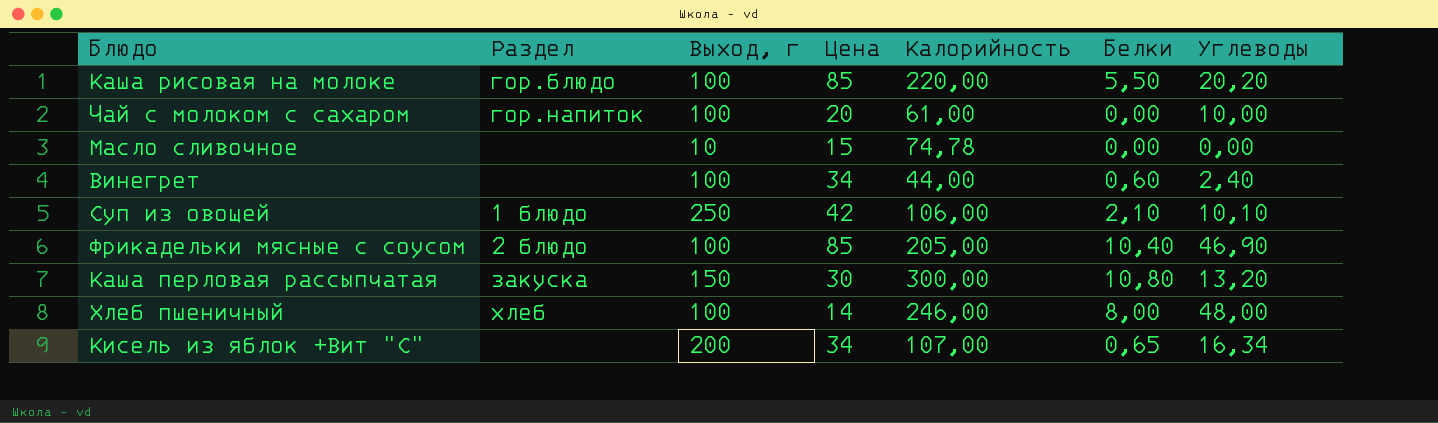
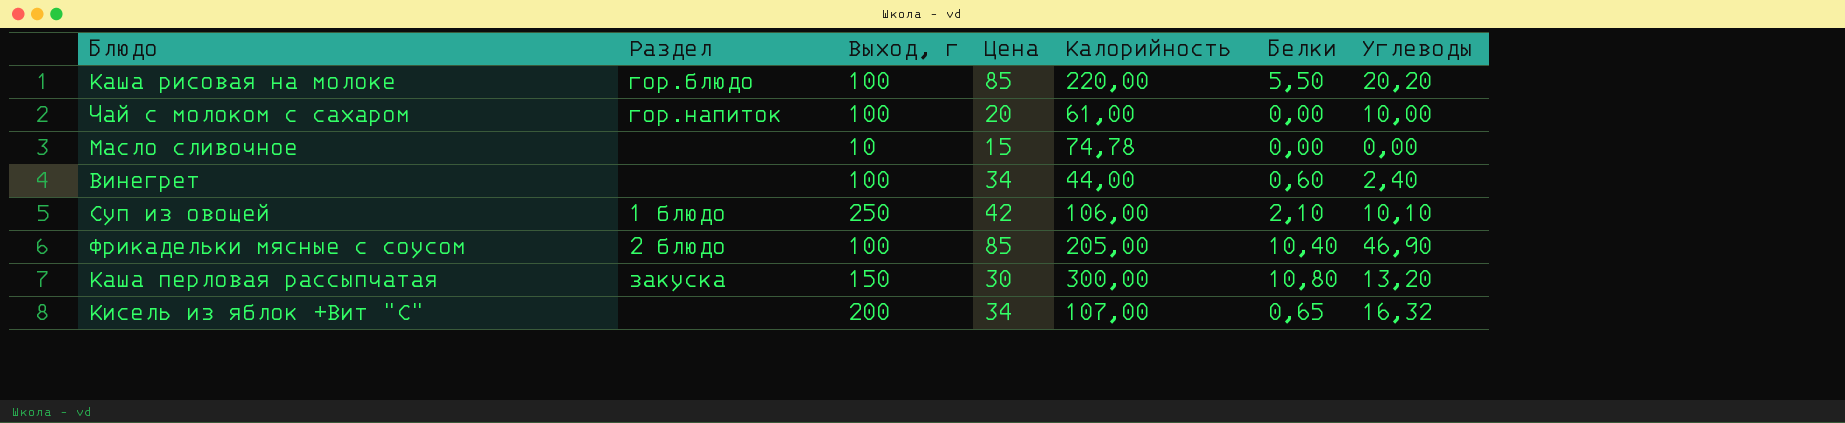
row Хлеб пшеничный: хлеб | 100 | 14 | 246,00 | 8,00 | 48,00 -> none
Кисель из яблок +Вит "С" | Углеводы: 16,34 -> 16,32

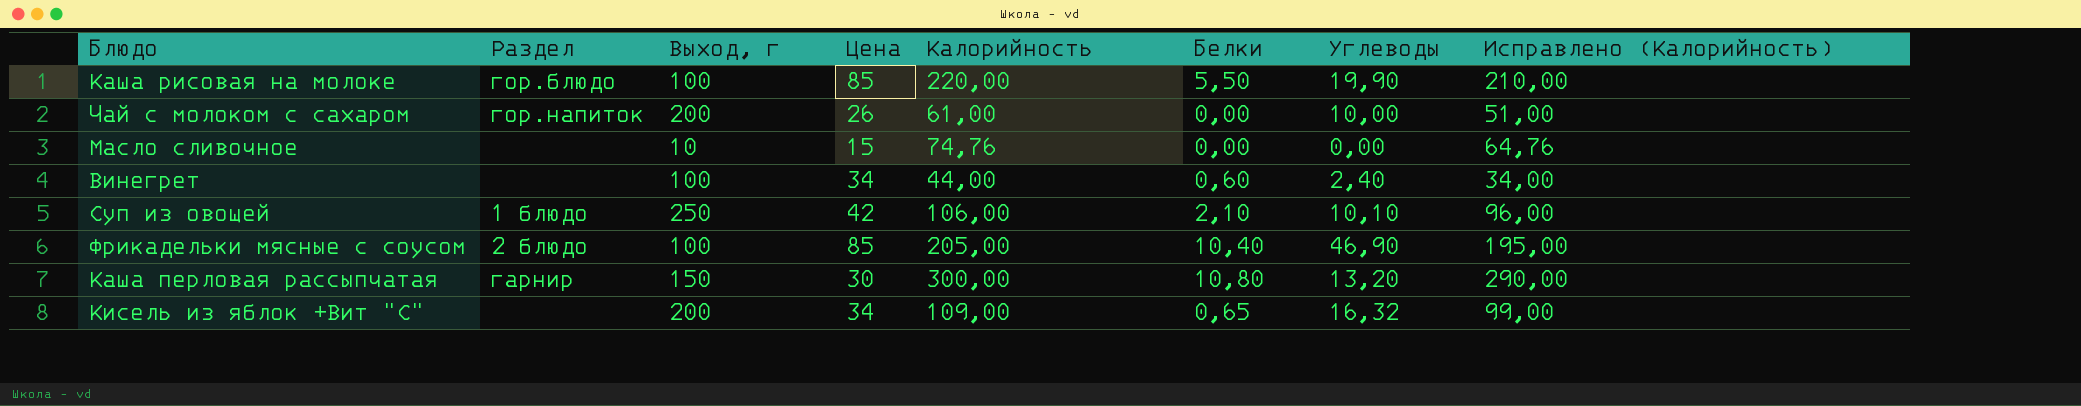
column Исправлено (Калорийность) | formula: none -> [Калорийность] - 10
Каша рисовая на молоке | Углеводы: 20,20 -> 19,90
Чай с молоком с сахаром | Выход, г: 100 -> 200
Чай с молоком с сахаром | Цена: 20 -> 26
Масло сливочное | Калорийность: 74,78 -> 74,76
Каша перловая рассыпчатая | Раздел: закуска -> гарнир
Кисель из яблок +Вит "С" | Калорийность: 107,00 -> 109,00

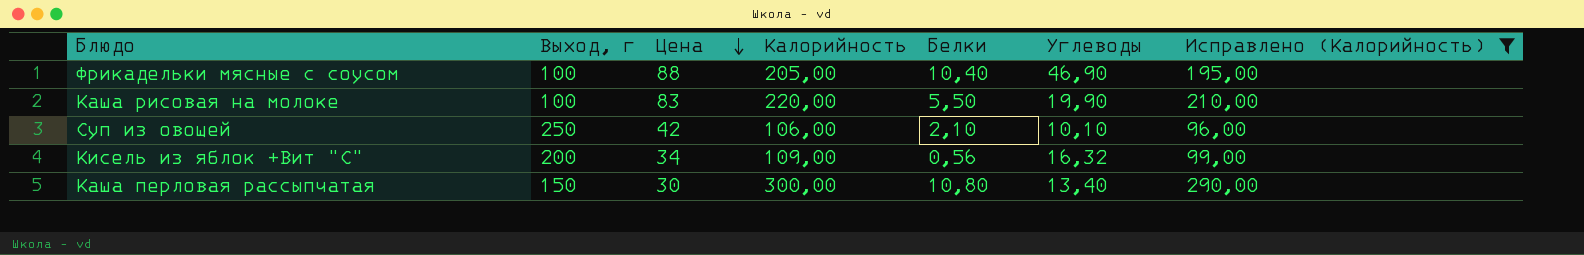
filter: none -> Исправлено (Калорийность) >= 96,00
row order: none -> Цена descending
column Раздел | position: 2 -> none
Фрикадельки мясные с соусом | Цена: 85 -> 88
Каша рисовая на молоке | Цена: 85 -> 83
Кисель из яблок +Вит "С" | Белки: 0,65 -> 0,56
Каша перловая рассыпчатая | Углеводы: 13,20 -> 13,40

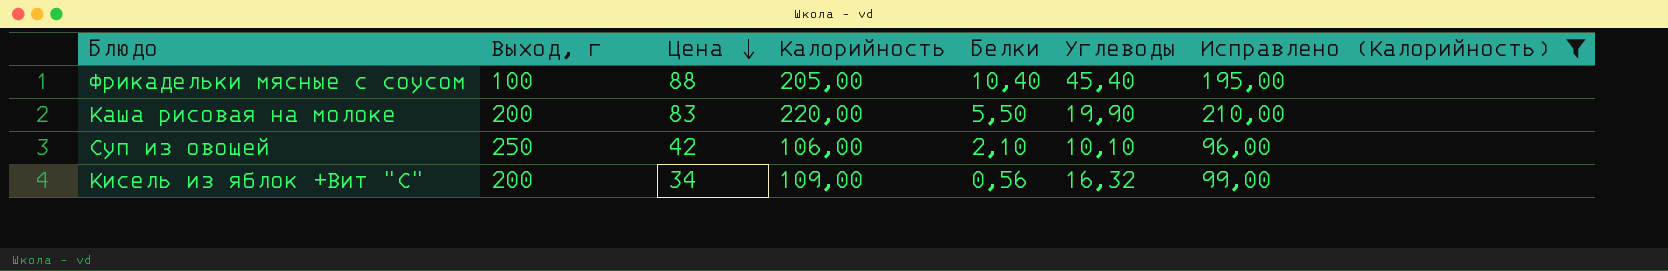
row Каша перловая рассыпчатая: 150 | 30 | 300,00 | 10,80 | 13,40 | 290,00 -> none
Фрикадельки мясные с соусом | Углеводы: 46,90 -> 45,40
Каша рисовая на молоке | Выход, г: 100 -> 200

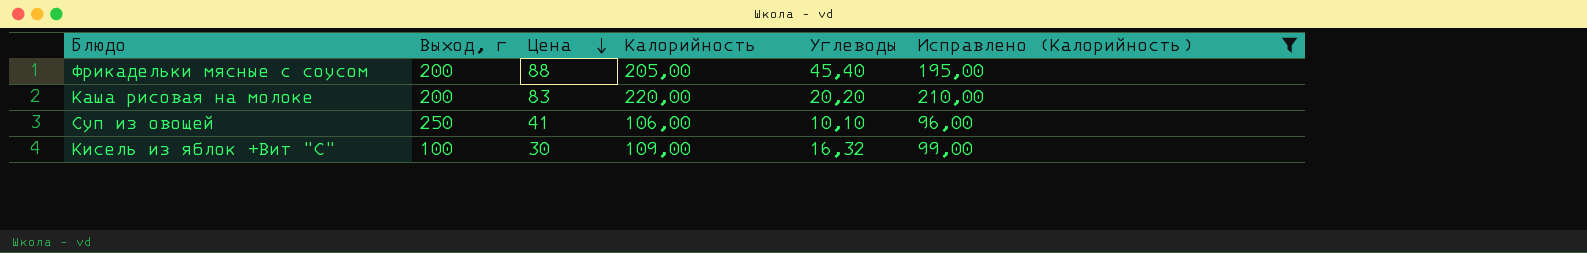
column Белки | position: 5 -> none
Фрикадельки мясные с соусом | Выход, г: 100 -> 200
Каша рисовая на молоке | Углеводы: 19,90 -> 20,20
Суп из овощей | Цена: 42 -> 41
Кисель из яблок +Вит "С" | Выход, г: 200 -> 100
Кисель из яблок +Вит "С" | Цена: 34 -> 30

